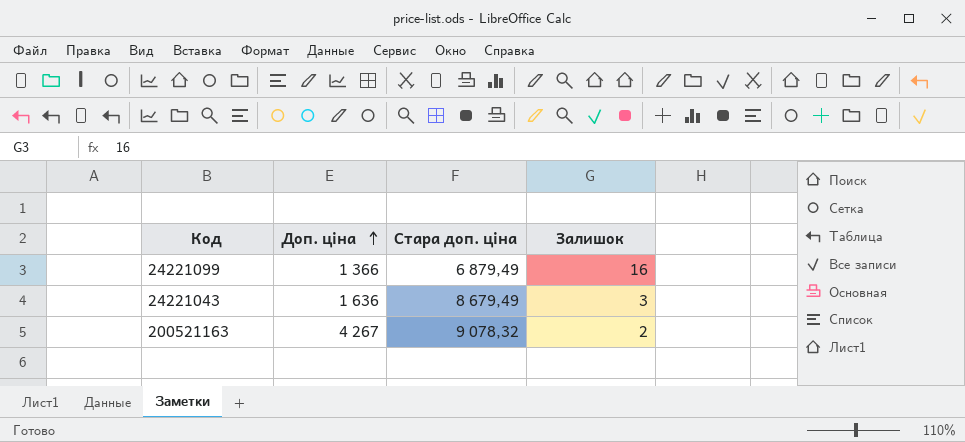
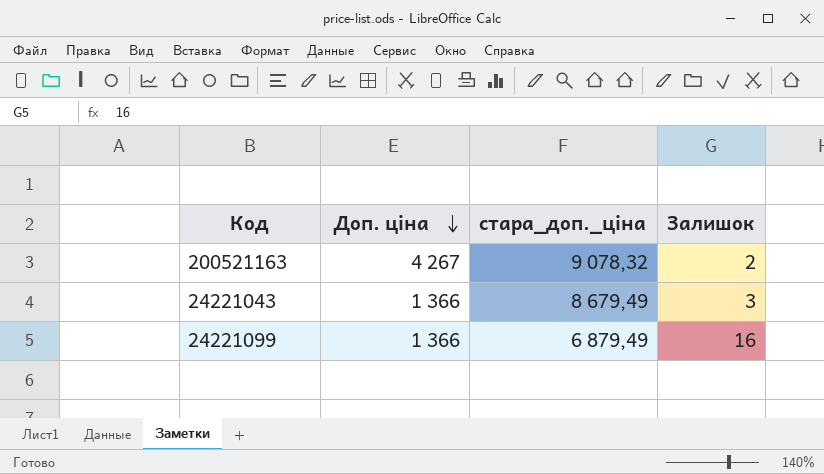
row order: Доп. ціна ascending -> Доп. ціна descending
column name: Стара доп. ціна -> стара_доп._ціна
24221043 | Доп. ціна: 1 636 -> 1 366

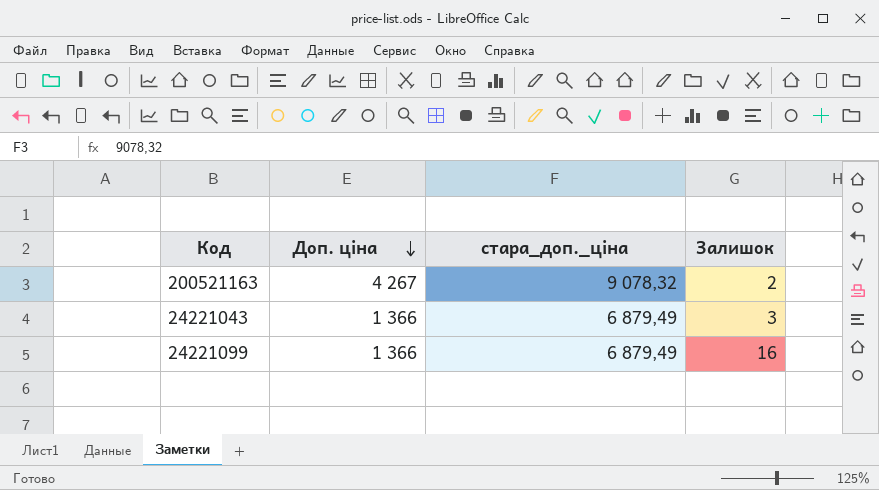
24221043 | стара_доп._ціна: 8 679,49 -> 6 879,49

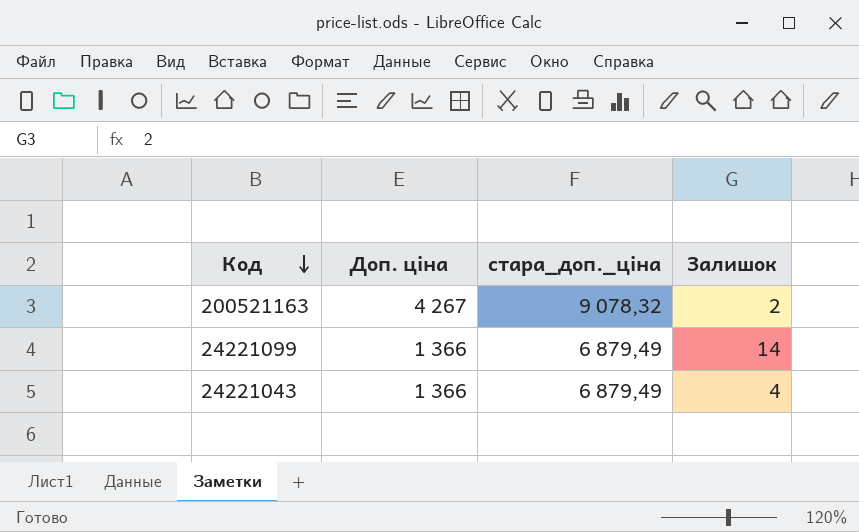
row order: Доп. ціна descending -> Код descending
24221099 | Залишок: 16 -> 14
24221043 | Залишок: 3 -> 4

